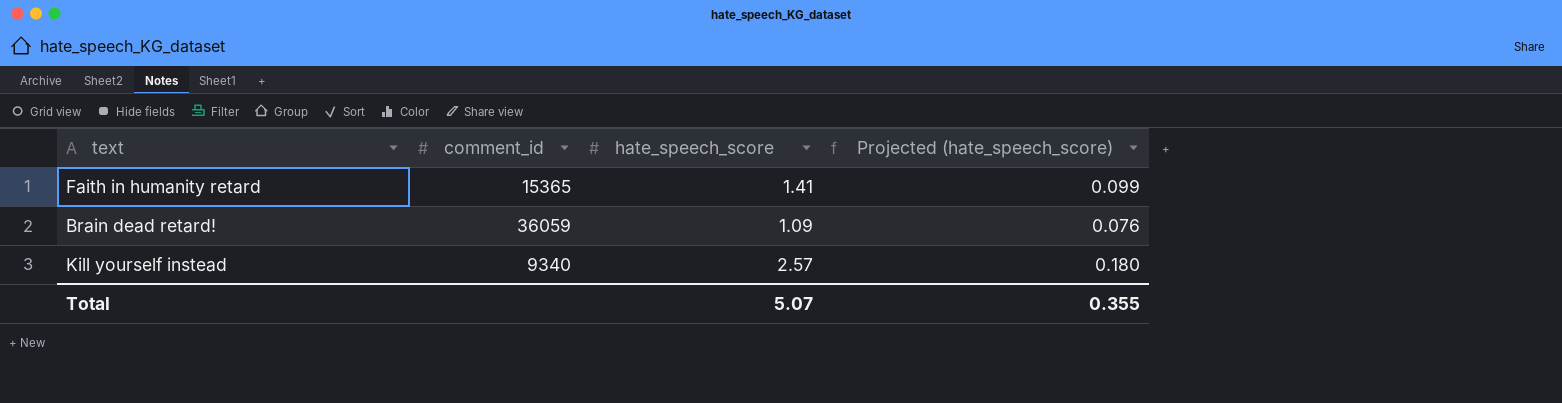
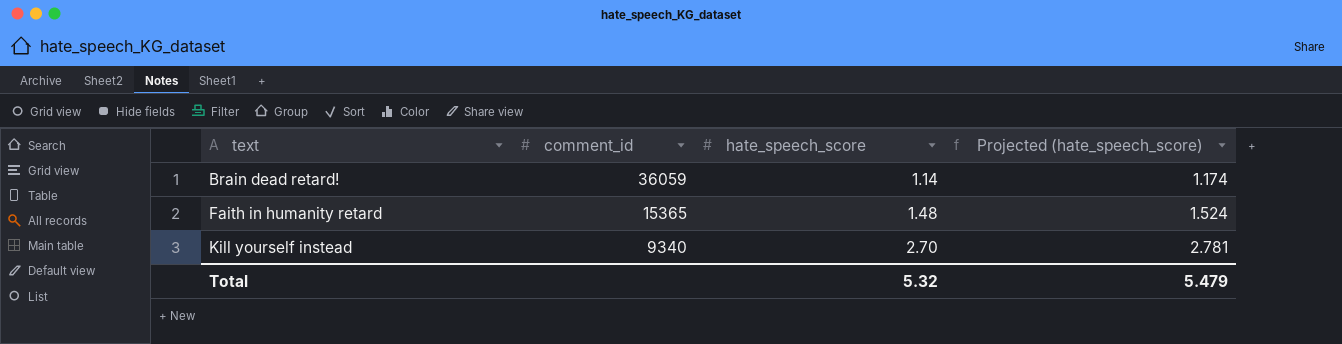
row order: none -> text ascending
column Projected (hate_speech_score) | formula: [hate_speech_score] * 0.07 -> [hate_speech_score] * 1.03
Brain dead retard! | hate_speech_score: 1.09 -> 1.14
Faith in humanity retard | hate_speech_score: 1.41 -> 1.48
Kill yourself instead | hate_speech_score: 2.57 -> 2.70
Total | hate_speech_score: 5.07 -> 5.32
Total | Projected (hate_speech_score): 0.355 -> 5.479

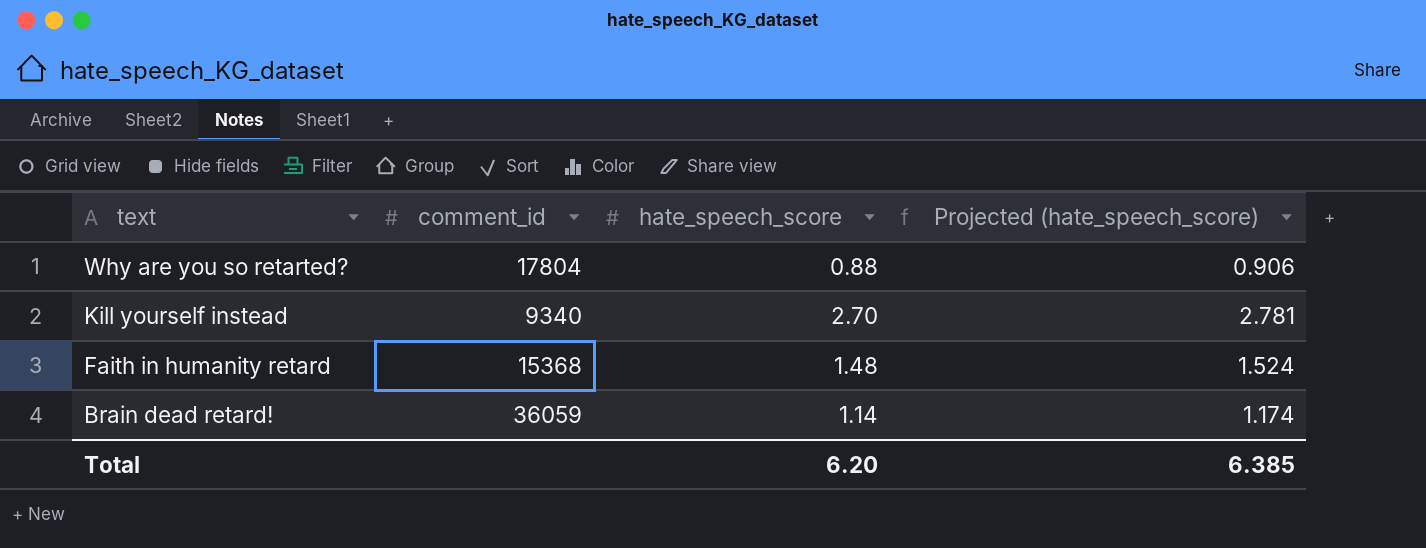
row order: text ascending -> text descending
row Why are you so retarted?: none -> 17804 | 0.88 | 0.906
Faith in humanity retard | comment_id: 15365 -> 15368
Total | hate_speech_score: 5.32 -> 6.20
Total | Projected (hate_speech_score): 5.479 -> 6.385

